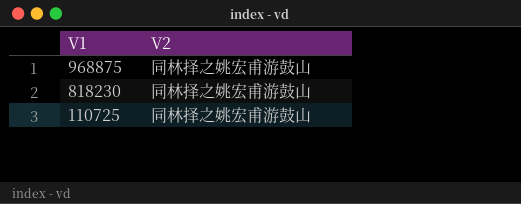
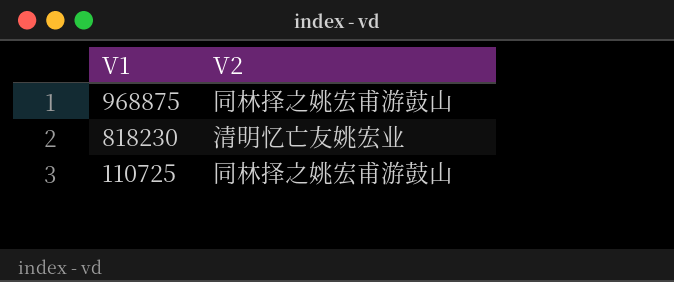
818230 | V2: 同林择之姚宏甫游鼓山 -> 清明忆亡友姚宏业

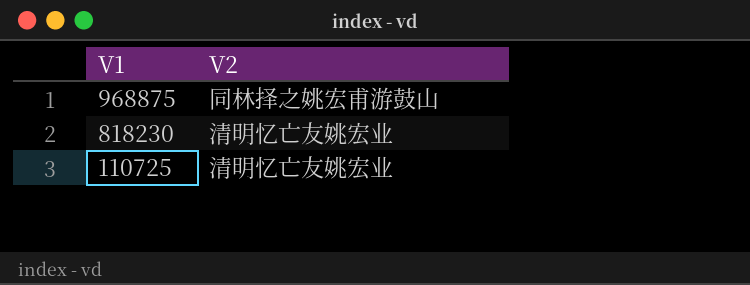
110725 | V2: 同林择之姚宏甫游鼓山 -> 清明忆亡友姚宏业

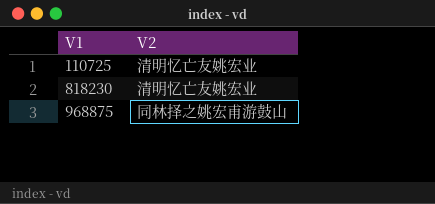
row order: V1 descending -> V1 ascending

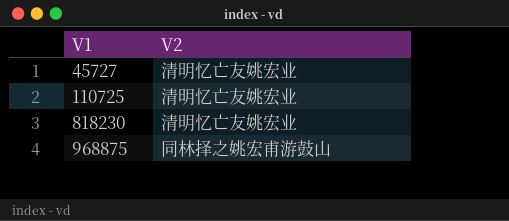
row 45727: none -> 清明忆亡友姚宏业

